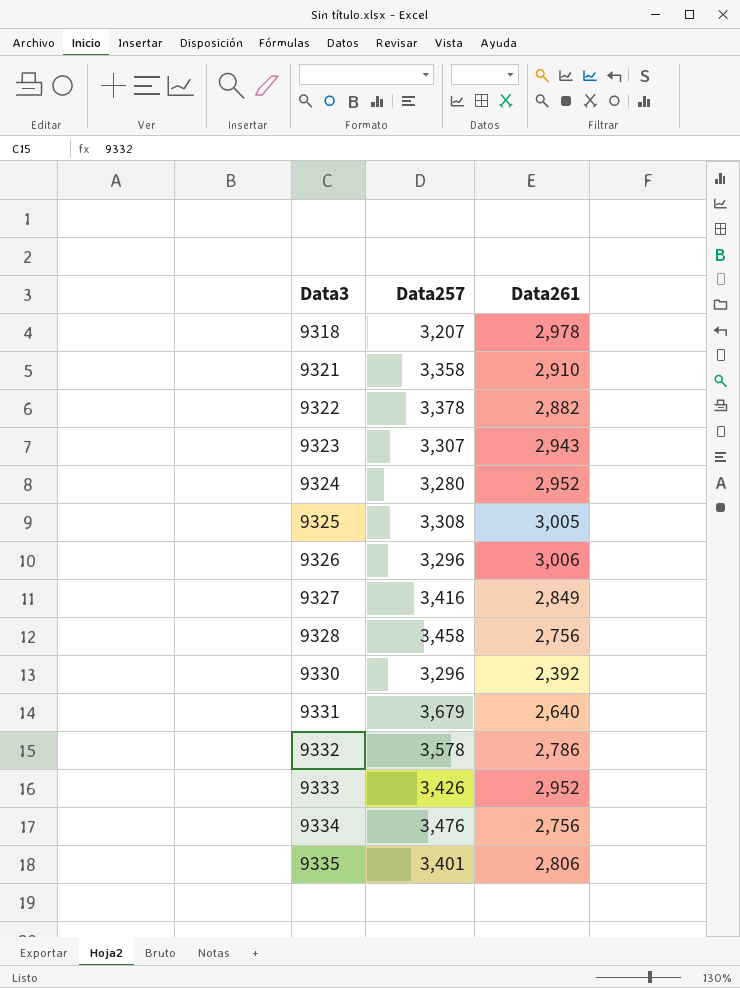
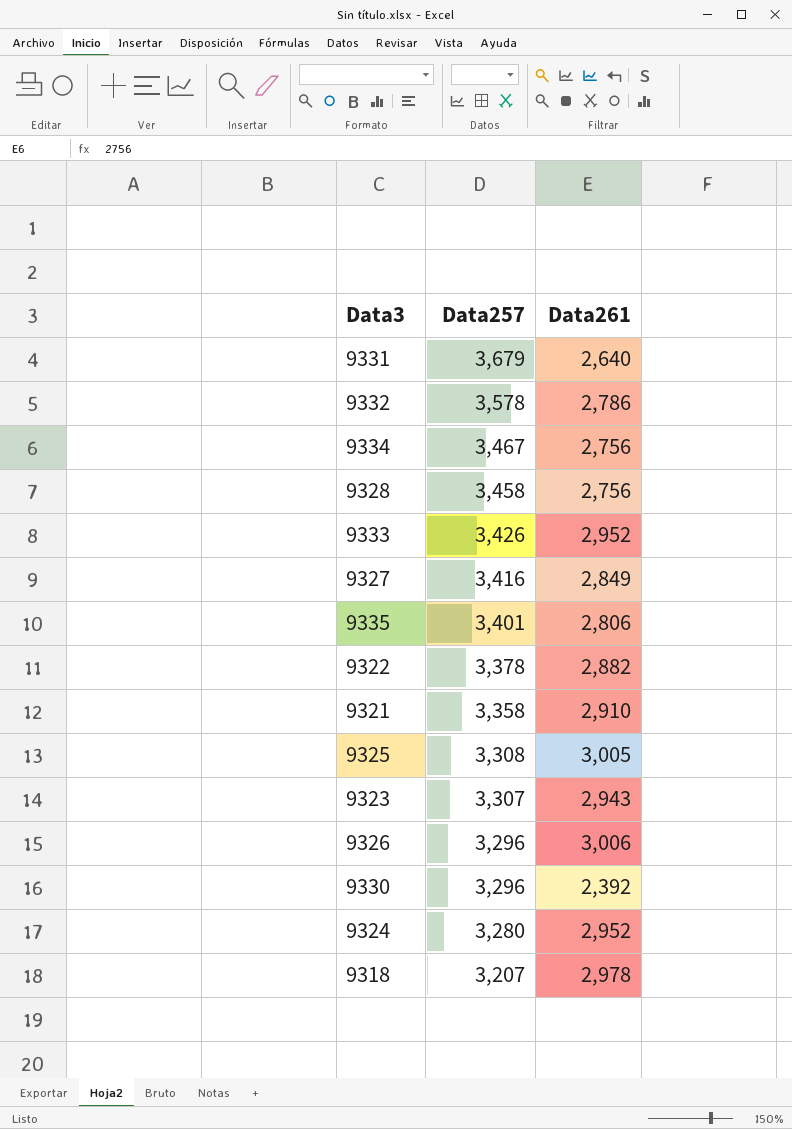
row order: Data3 ascending -> Data257 descending
9334 | Data257: 3,476 -> 3,467

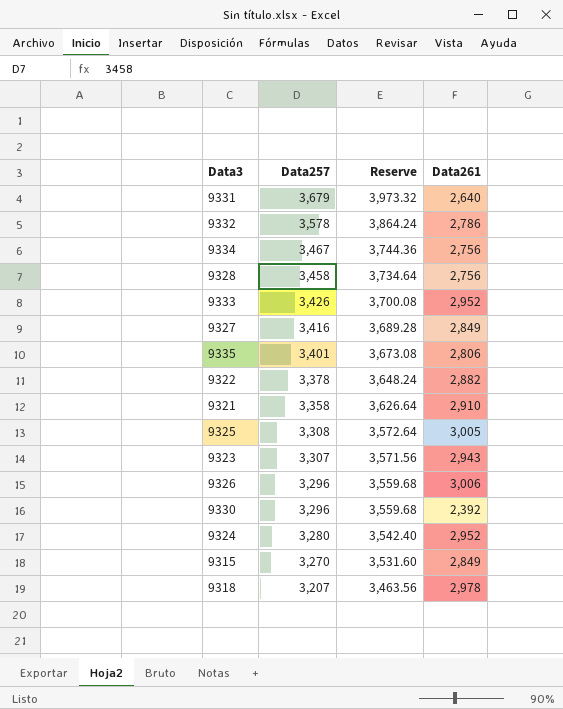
column Reserve | formula: none -> [Data257] * 1.08
row 9315: none -> 3,270 | 3,531.60 | 2,849

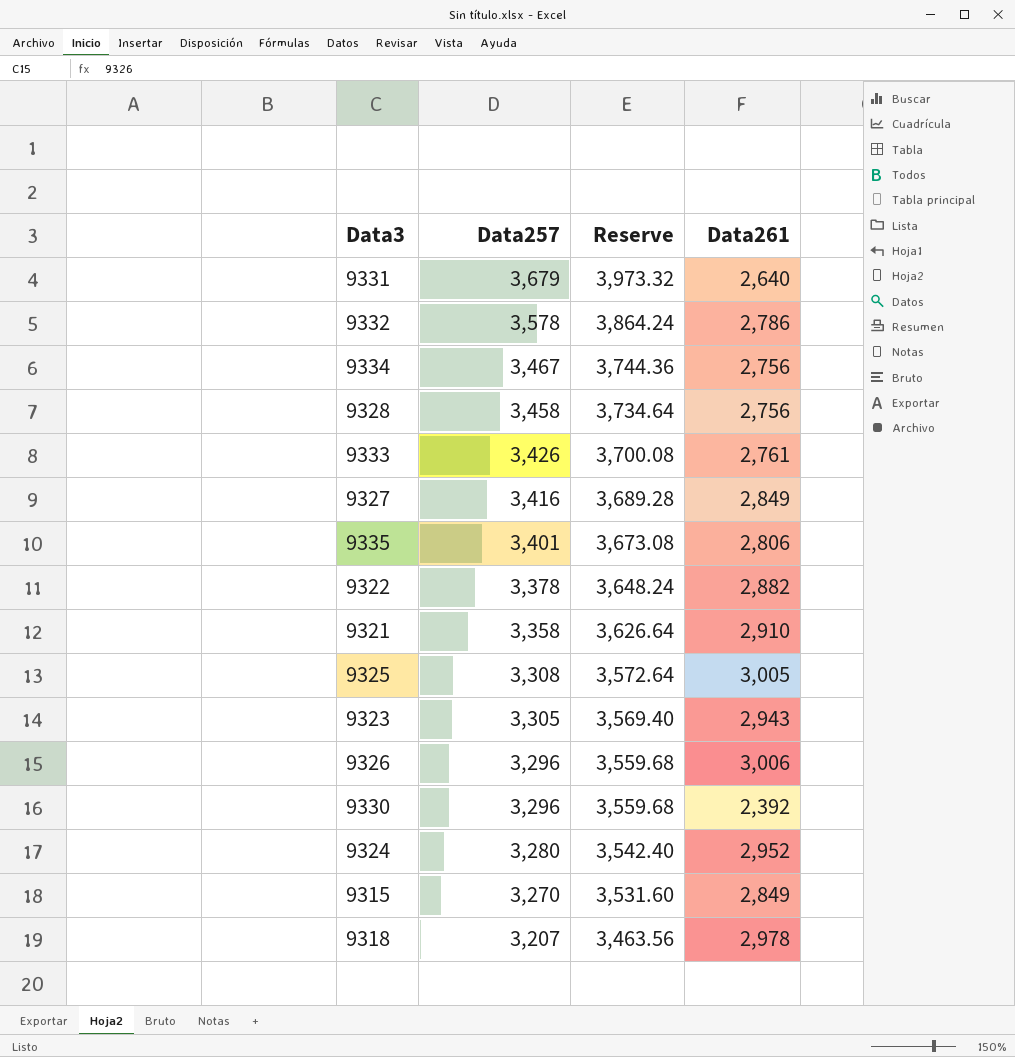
9333 | Data261: 2,952 -> 2,761
9323 | Data257: 3,307 -> 3,305
9323 | Reserve: 3,571.56 -> 3,569.40

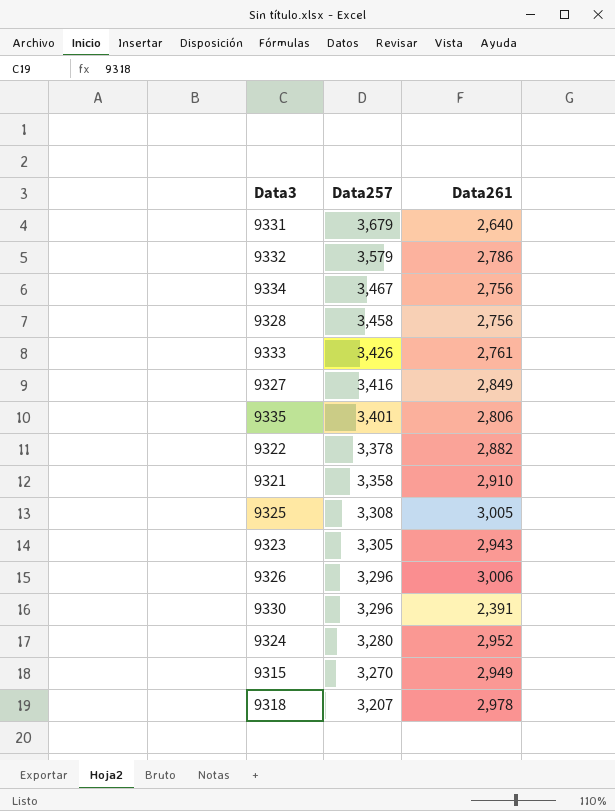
column Reserve | formula: [Data257] * 1.08 -> none
9332 | Data257: 3,578 -> 3,579
9330 | Data261: 2,392 -> 2,391
9315 | Data261: 2,849 -> 2,949

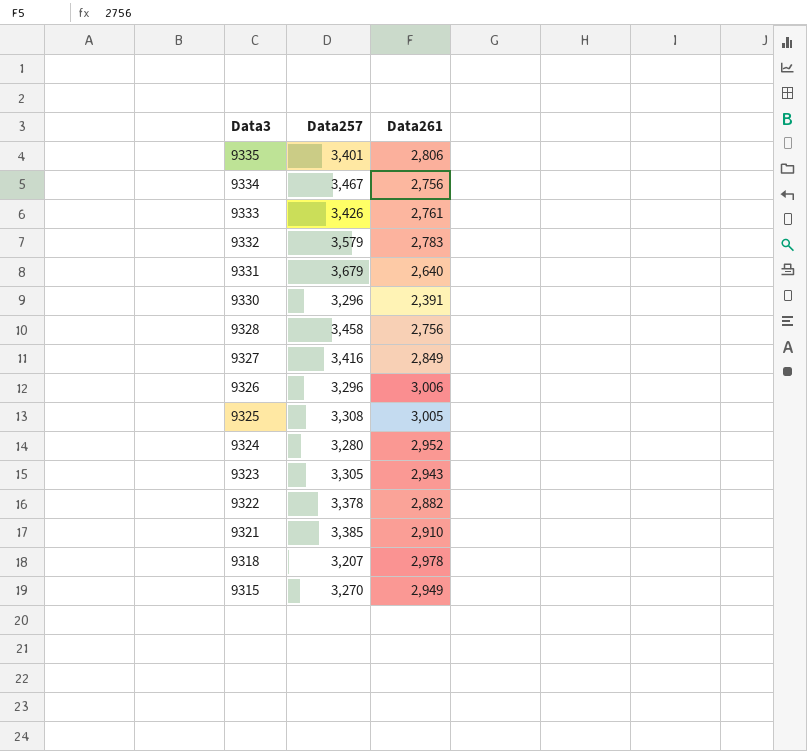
row order: Data257 descending -> Data3 descending
9332 | Data261: 2,786 -> 2,783
9321 | Data257: 3,358 -> 3,385

